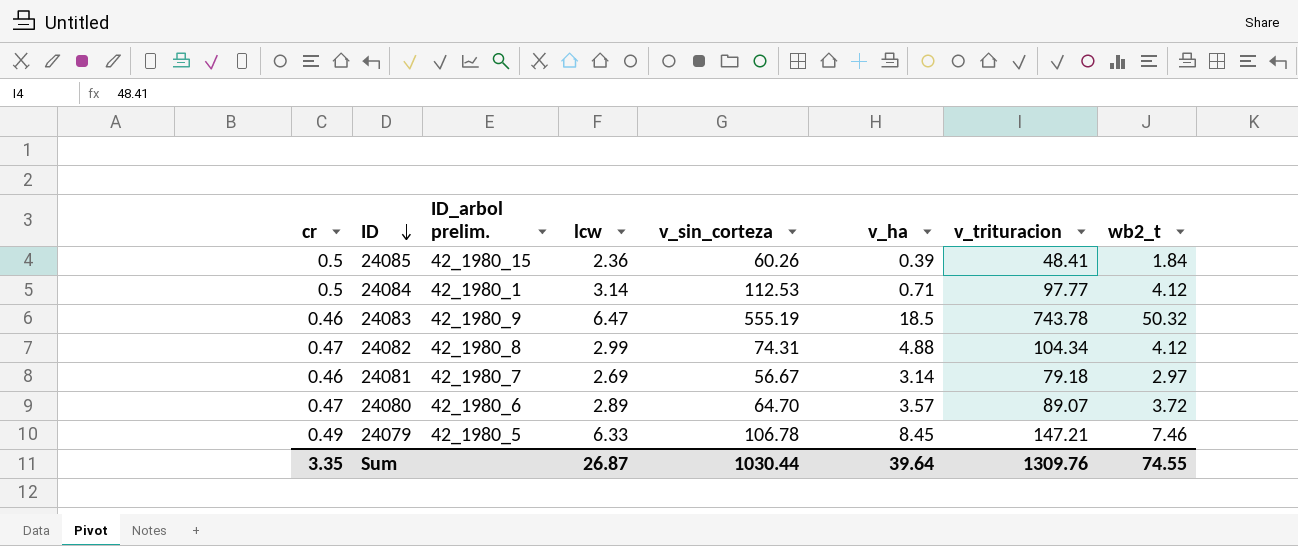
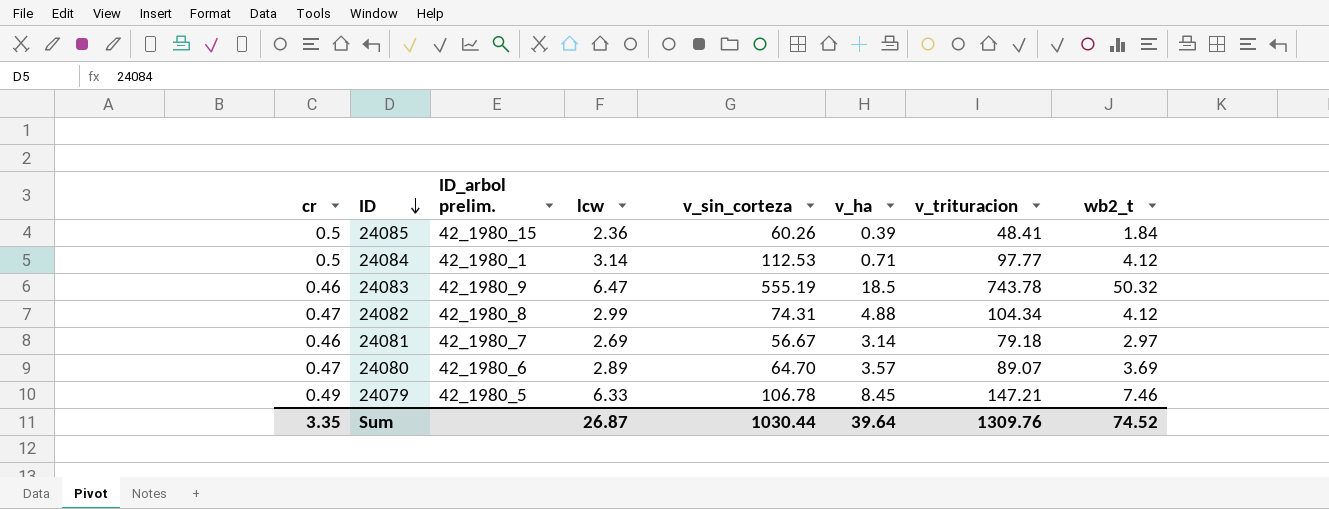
24080 | wb2_t: 3.72 -> 3.69
Sum | wb2_t: 74.55 -> 74.52

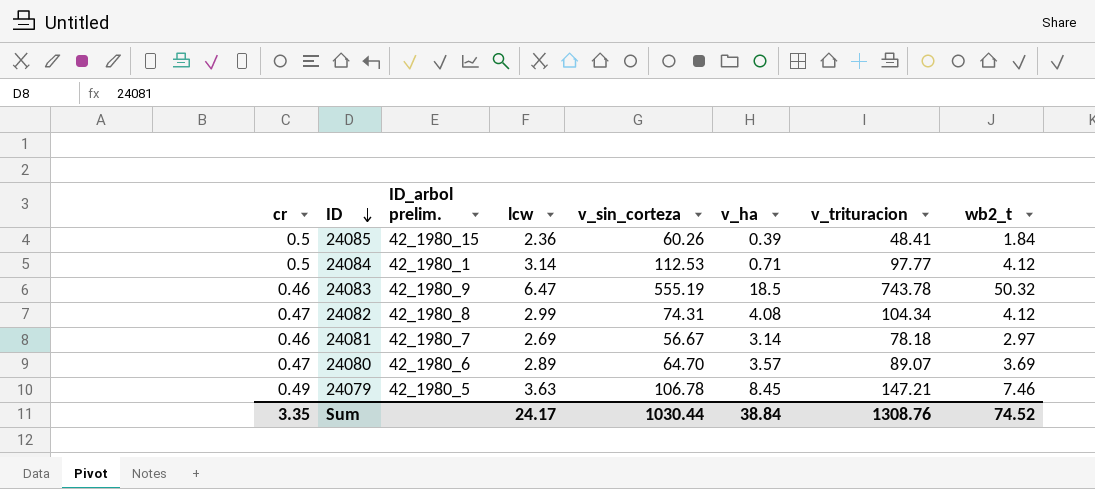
24082 | v_ha: 4.88 -> 4.08
24081 | v_trituracion: 79.18 -> 78.18
24079 | lcw: 6.33 -> 3.63
Sum | lcw: 26.87 -> 24.17
Sum | v_ha: 39.64 -> 38.84
Sum | v_trituracion: 1309.76 -> 1308.76

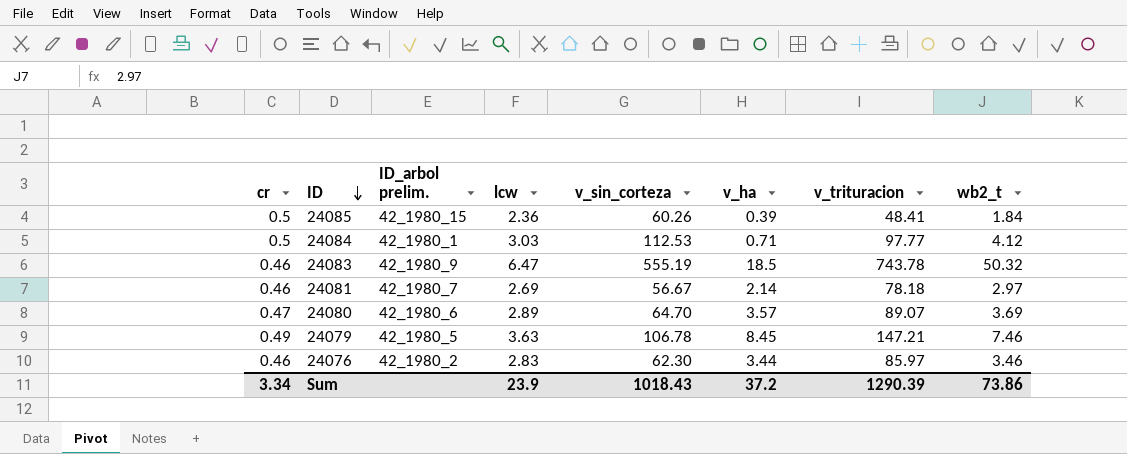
row 24082: 0.47 | 42_1980_8 | 2.99 | 74.31 | 4.08 | 104.34 | 4.12 -> none
24084 | lcw: 3.14 -> 3.03
24081 | v_ha: 3.14 -> 2.14
row 24076: none -> 0.46 | 42_1980_2 | 2.83 | 62.30 | 3.44 | 85.97 | 3.46
Sum | cr: 3.35 -> 3.34
Sum | lcw: 24.17 -> 23.9
Sum | v_sin_corteza: 1030.44 -> 1018.43
Sum | v_ha: 38.84 -> 37.2
Sum | v_trituracion: 1308.76 -> 1290.39
Sum | wb2_t: 74.52 -> 73.86

